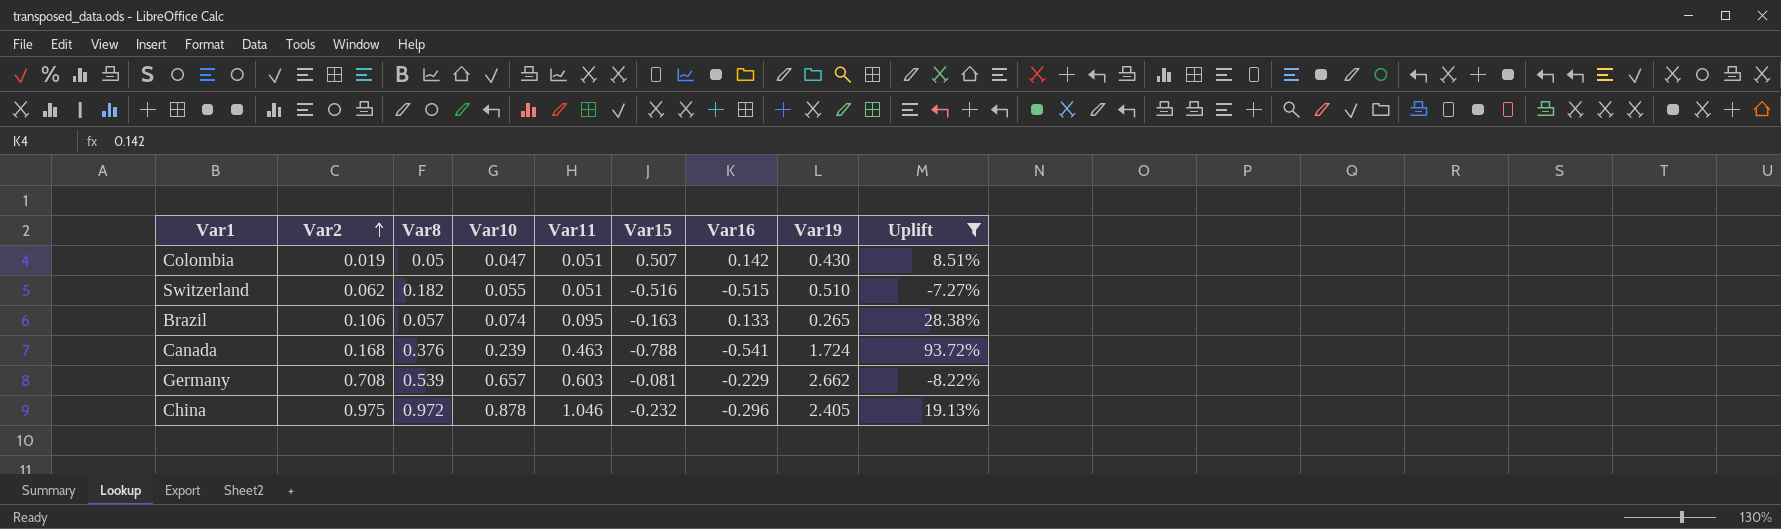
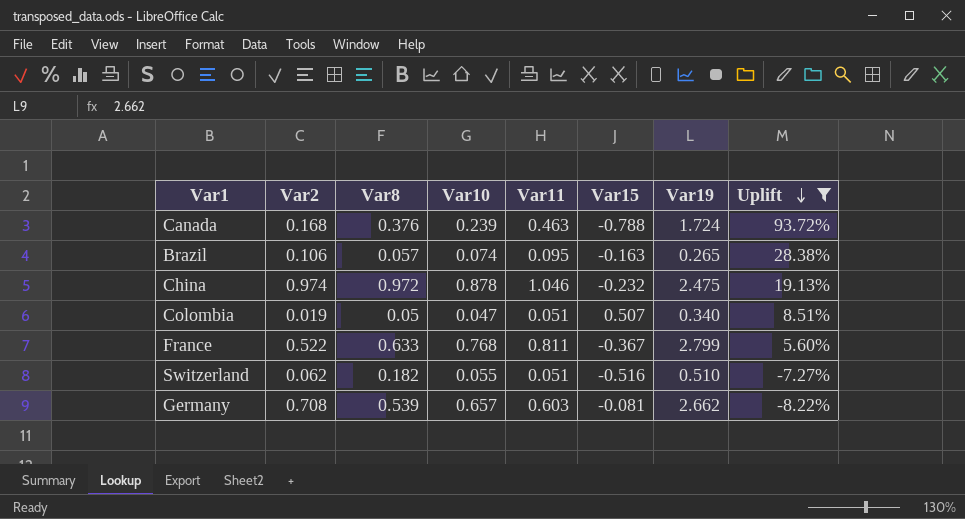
row order: Var2 ascending -> Uplift descending
column Var16 | position: 7 -> none
China | Var2: 0.975 -> 0.974
China | Var19: 2.405 -> 2.475
Colombia | Var19: 0.430 -> 0.340
row France: none -> 0.522 | 0.633 | 0.768 | 0.811 | -0.367 | 2.799 | 5.60%

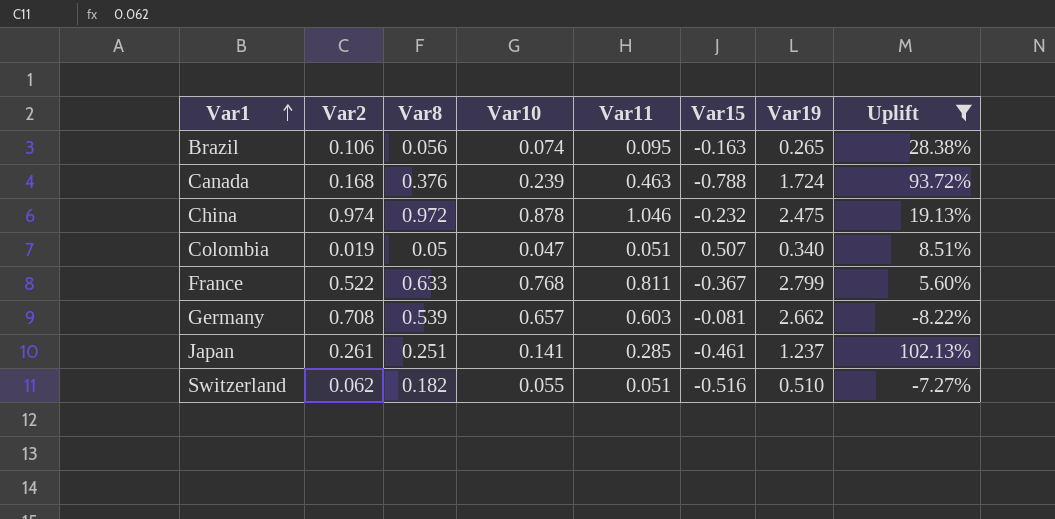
row order: Uplift descending -> Var1 ascending
Brazil | Var8: 0.057 -> 0.056
row Japan: none -> 0.261 | 0.251 | 0.141 | 0.285 | -0.461 | 1.237 | 102.13%

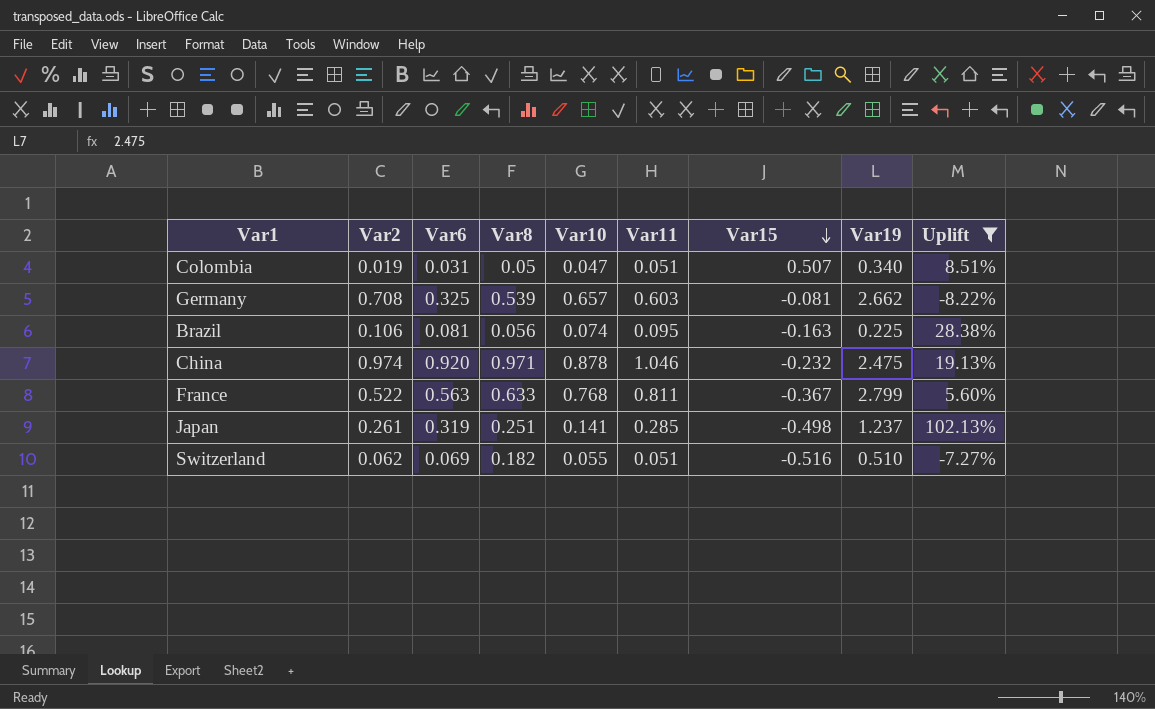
row order: Var1 ascending -> Var15 descending
column Var6 | position: none -> 3
row Canada: 0.168 | 0.376 | 0.239 | 0.463 | -0.788 | 1.724 | 93.72% -> none
Brazil | Var19: 0.265 -> 0.225
China | Var8: 0.972 -> 0.971
Japan | Var15: -0.461 -> -0.498

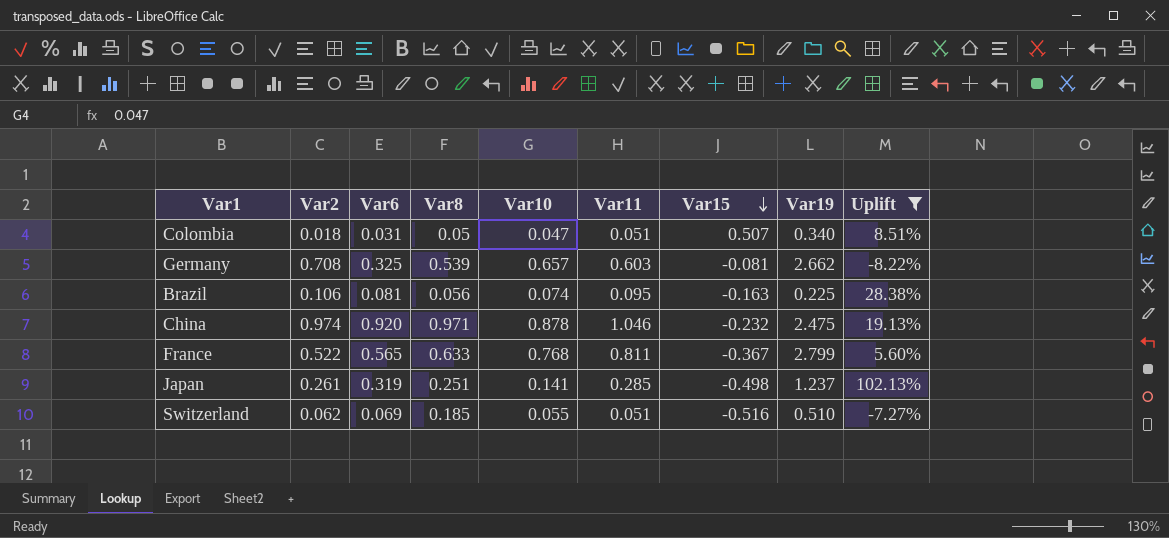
Colombia | Var2: 0.019 -> 0.018
France | Var6: 0.563 -> 0.565
Switzerland | Var8: 0.182 -> 0.185

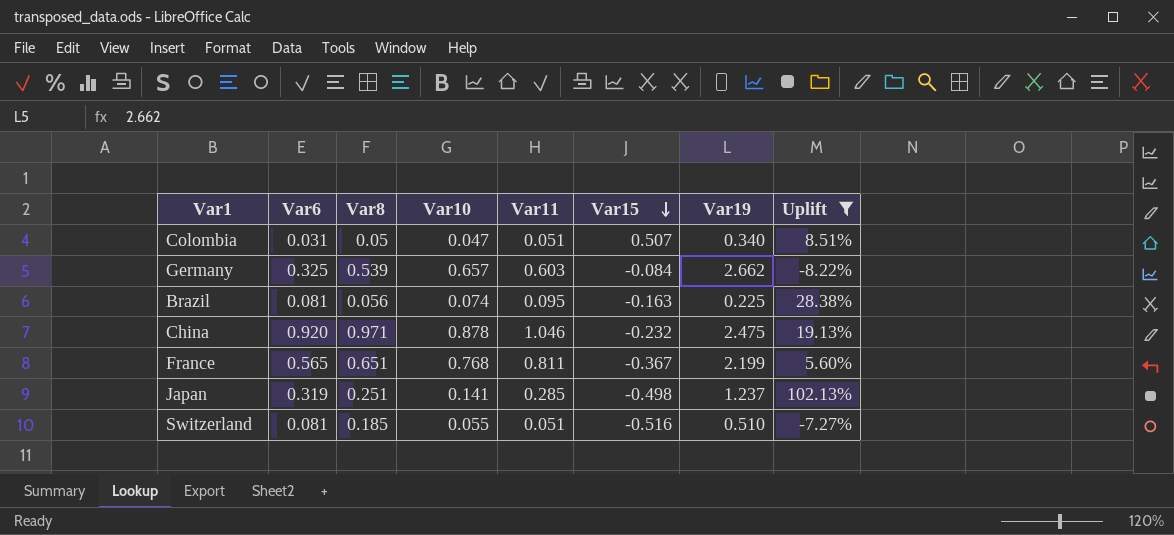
column Var2 | position: 2 -> none
Germany | Var15: -0.081 -> -0.084
France | Var8: 0.633 -> 0.651
France | Var19: 2.799 -> 2.199
Switzerland | Var6: 0.069 -> 0.081

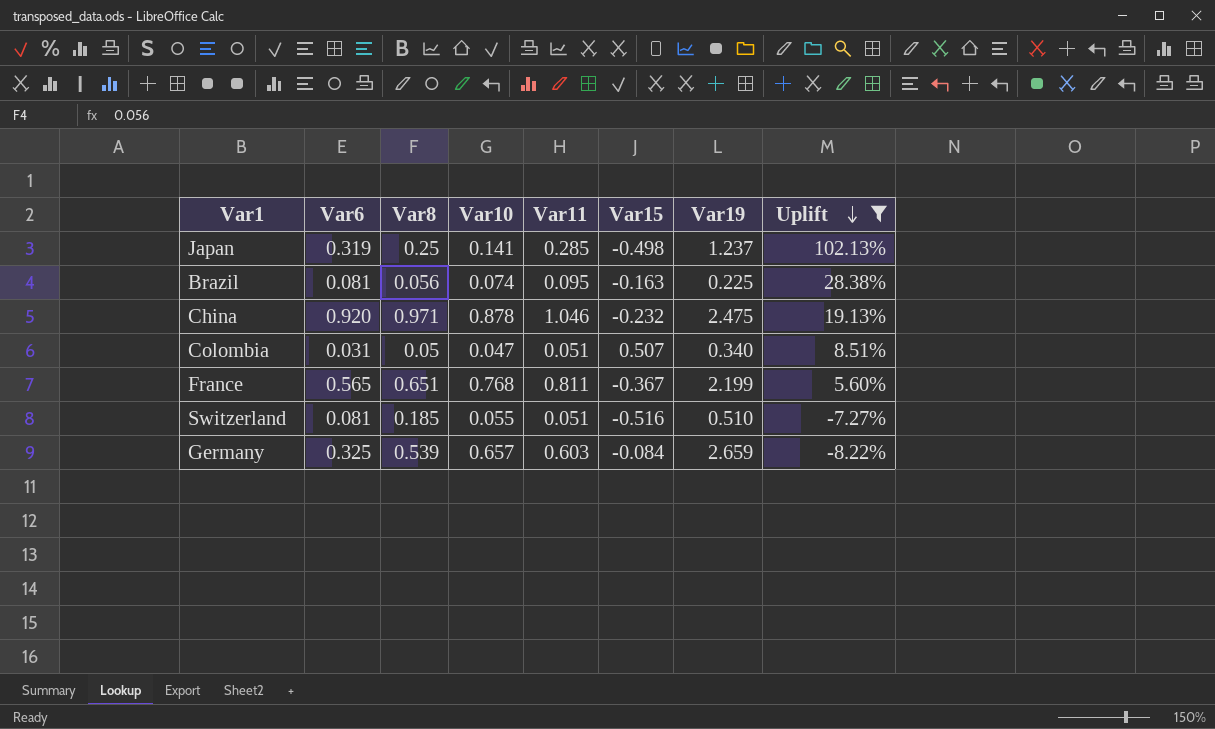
row order: Var15 descending -> Uplift descending
Japan | Var8: 0.251 -> 0.25
Germany | Var19: 2.662 -> 2.659

